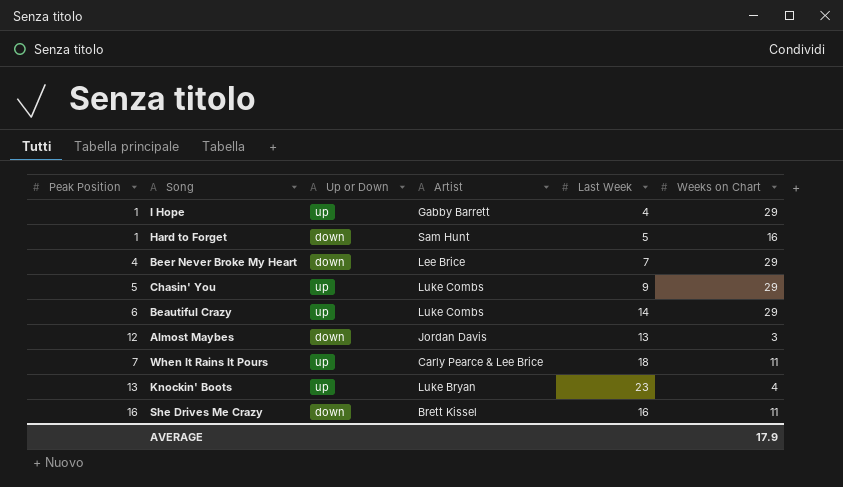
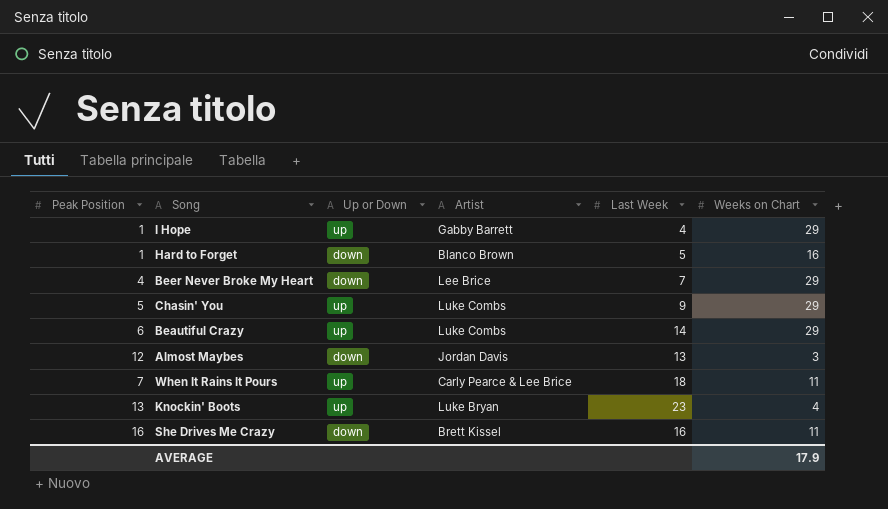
Hard to Forget | Artist: Sam Hunt -> Blanco Brown

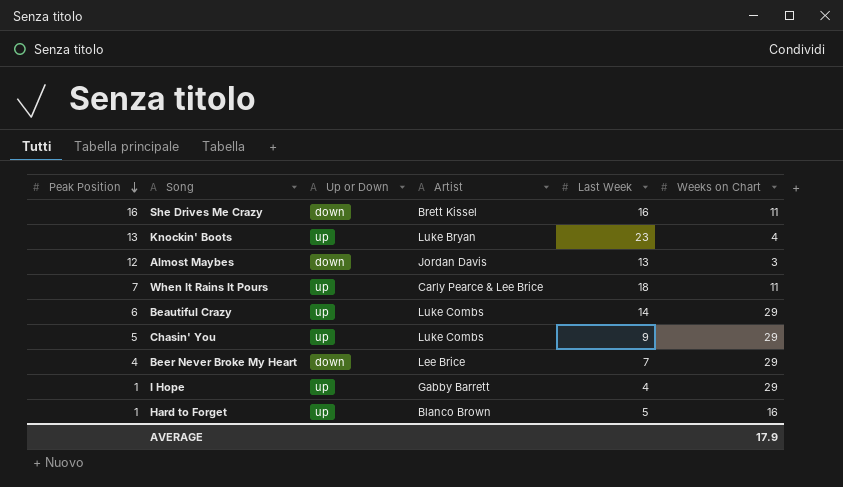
row order: none -> Peak Position descending
Hard to Forget | Up or Down: down -> up

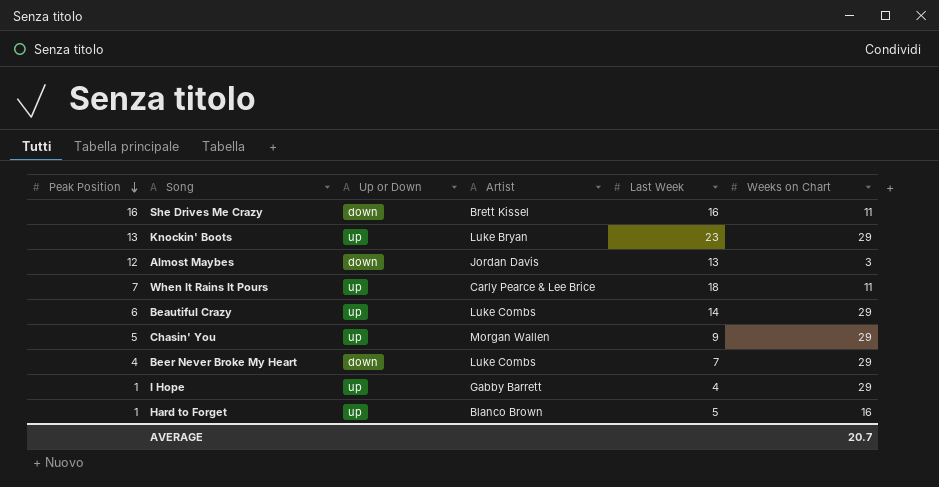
Knockin' Boots | Weeks on Chart: 4 -> 29
Chasin' You | Artist: Luke Combs -> Morgan Wallen
Beer Never Broke My Heart | Artist: Lee Brice -> Luke Combs
AVERAGE | Weeks on Chart: 17.9 -> 20.7

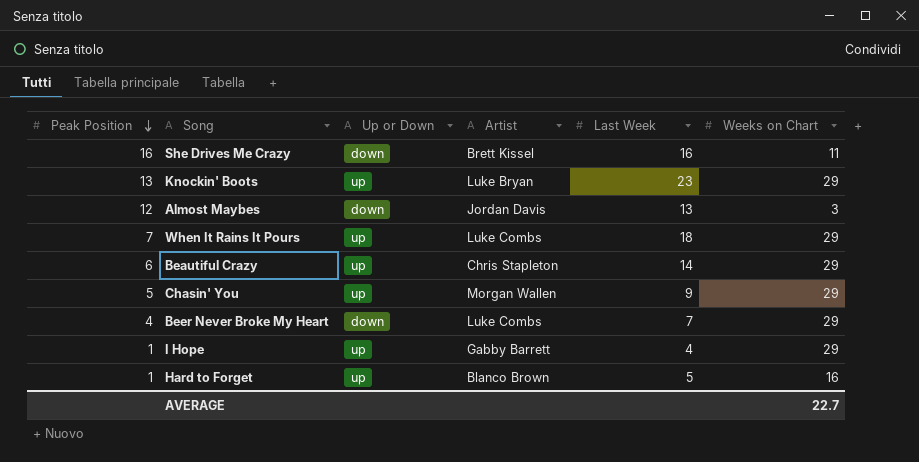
When It Rains It Pours | Artist: Carly Pearce & Lee Brice -> Luke Combs
When It Rains It Pours | Weeks on Chart: 11 -> 29
Beautiful Crazy | Artist: Luke Combs -> Chris Stapleton
AVERAGE | Weeks on Chart: 20.7 -> 22.7

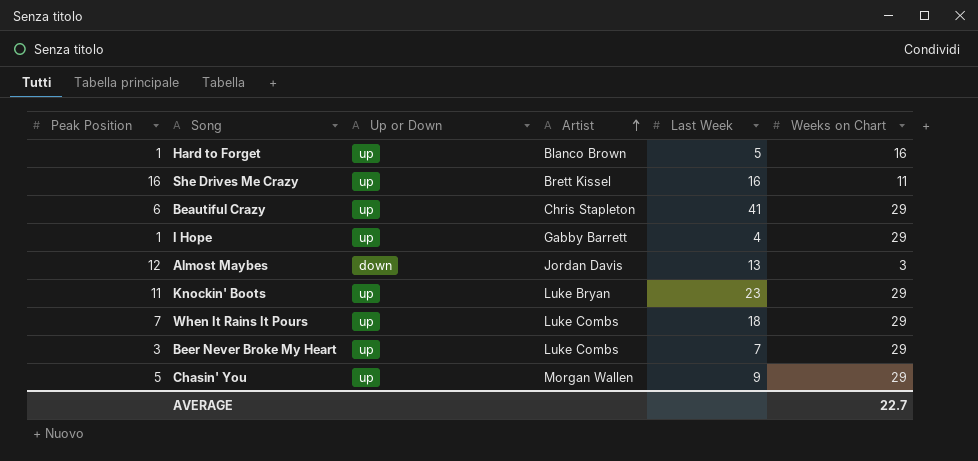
row order: Peak Position descending -> Artist ascending
She Drives Me Crazy | Up or Down: down -> up
Beautiful Crazy | Last Week: 14 -> 41
Knockin' Boots | Peak Position: 13 -> 11
Beer Never Broke My Heart | Peak Position: 4 -> 3
Beer Never Broke My Heart | Up or Down: down -> up

